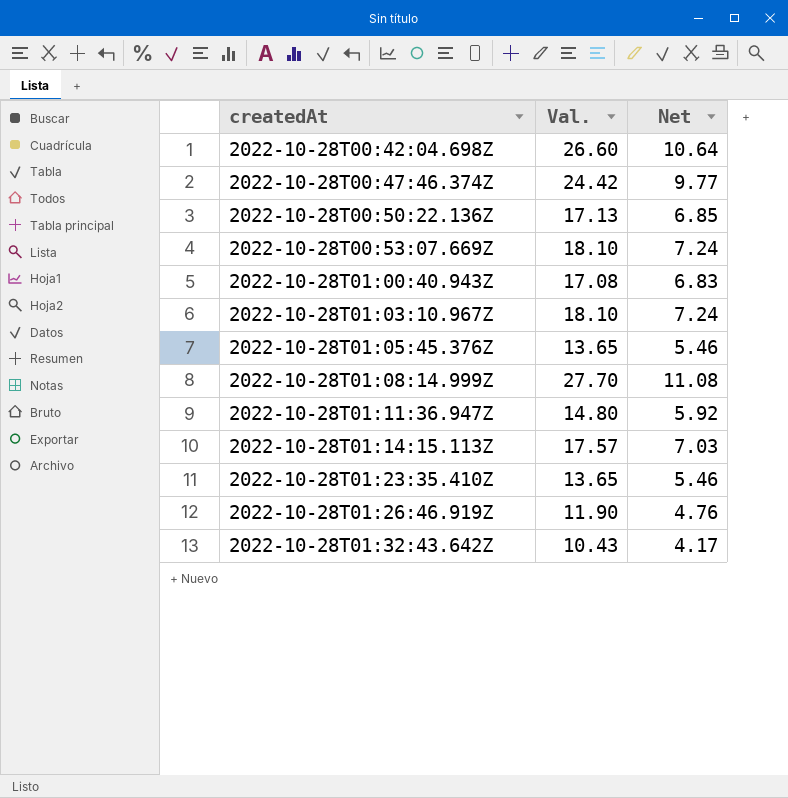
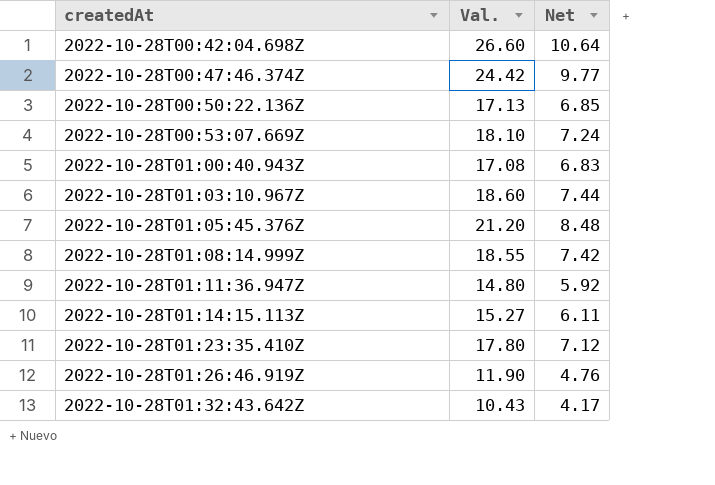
2022-10-28T01:03:10.967Z | Val.: 18.10 -> 18.60
2022-10-28T01:03:10.967Z | Net: 7.24 -> 7.44
2022-10-28T01:05:45.376Z | Val.: 13.65 -> 21.20
2022-10-28T01:05:45.376Z | Net: 5.46 -> 8.48
2022-10-28T01:08:14.999Z | Val.: 27.70 -> 18.55
2022-10-28T01:08:14.999Z | Net: 11.08 -> 7.42
2022-10-28T01:14:15.113Z | Val.: 17.57 -> 15.27
2022-10-28T01:14:15.113Z | Net: 7.03 -> 6.11
2022-10-28T01:23:35.410Z | Val.: 13.65 -> 17.80
2022-10-28T01:23:35.410Z | Net: 5.46 -> 7.12

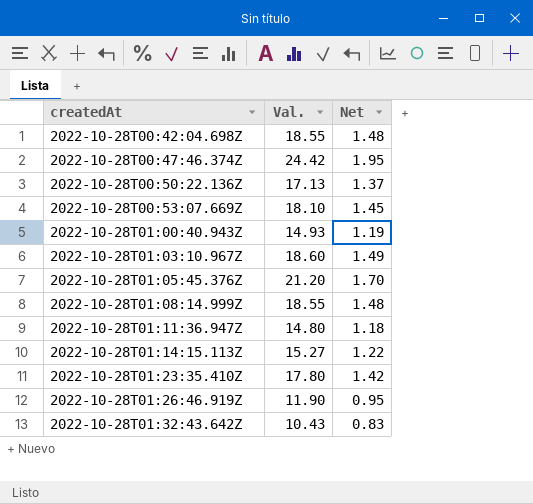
column Net | formula: [Val.] * 0.4 -> [Val.] * 0.08
2022-10-28T00:42:04.698Z | Val.: 26.60 -> 18.55
2022-10-28T01:00:40.943Z | Val.: 17.08 -> 14.93

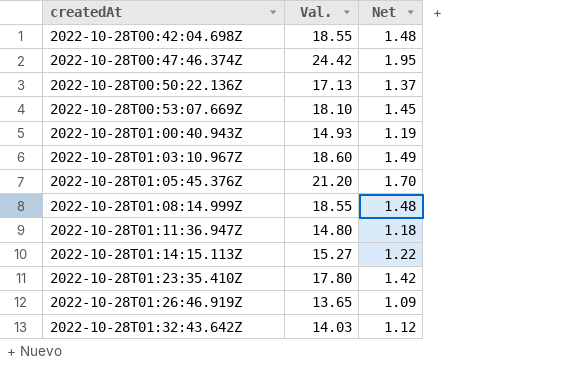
2022-10-28T01:26:46.919Z | Val.: 11.90 -> 13.65
2022-10-28T01:26:46.919Z | Net: 0.95 -> 1.09
2022-10-28T01:32:43.642Z | Val.: 10.43 -> 14.03
2022-10-28T01:32:43.642Z | Net: 0.83 -> 1.12

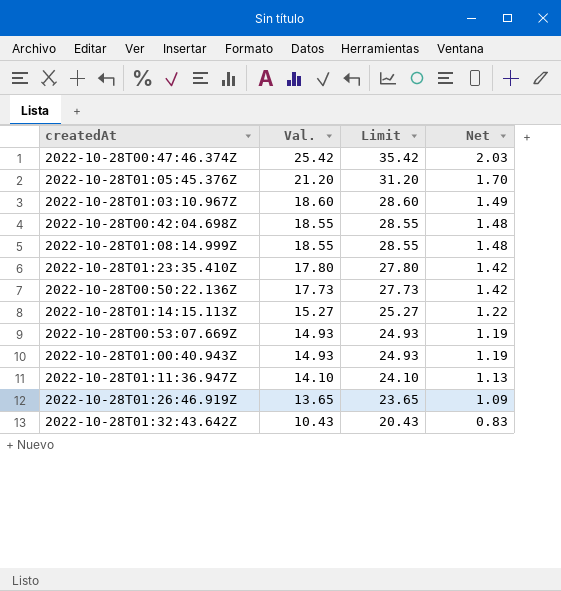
row order: createdAt ascending -> Val. descending
column Limit | formula: none -> [Val.] + 10
2022-10-28T00:47:46.374Z | Val.: 24.42 -> 25.42
2022-10-28T00:47:46.374Z | Net: 1.95 -> 2.03
2022-10-28T00:50:22.136Z | Val.: 17.13 -> 17.73
2022-10-28T00:50:22.136Z | Net: 1.37 -> 1.42
2022-10-28T00:53:07.669Z | Val.: 18.10 -> 14.93
2022-10-28T00:53:07.669Z | Net: 1.45 -> 1.19
2022-10-28T01:11:36.947Z | Val.: 14.80 -> 14.10
2022-10-28T01:11:36.947Z | Net: 1.18 -> 1.13
2022-10-28T01:32:43.642Z | Val.: 14.03 -> 10.43
2022-10-28T01:32:43.642Z | Net: 1.12 -> 0.83

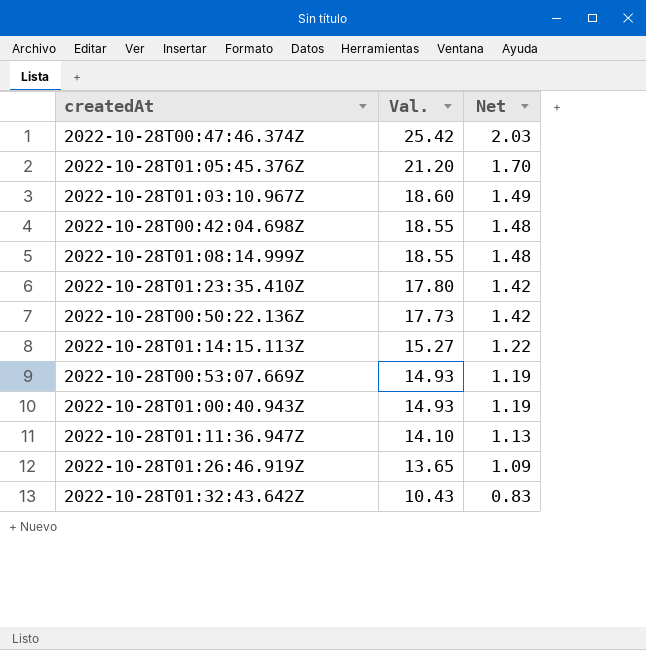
column Limit | formula: [Val.] + 10 -> none

